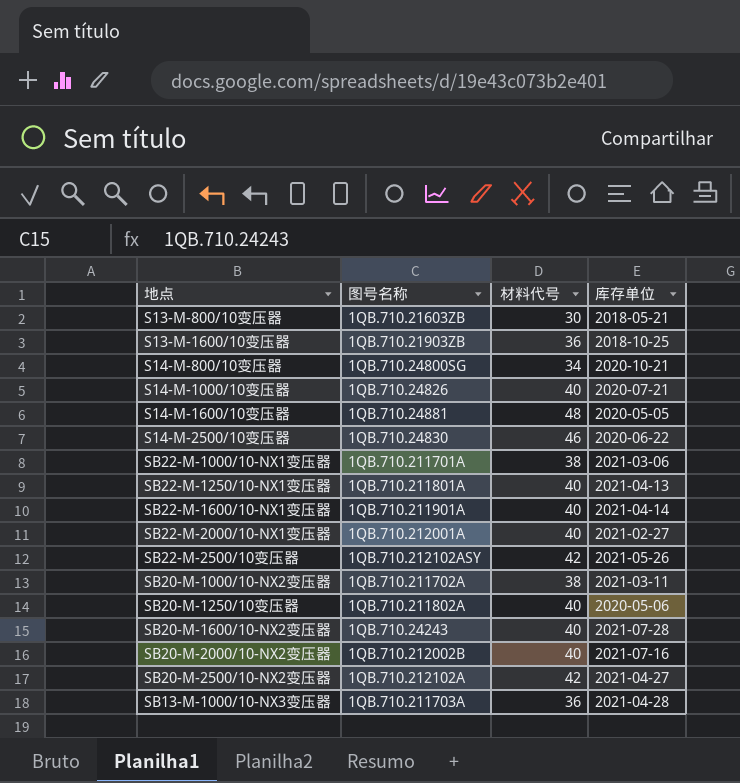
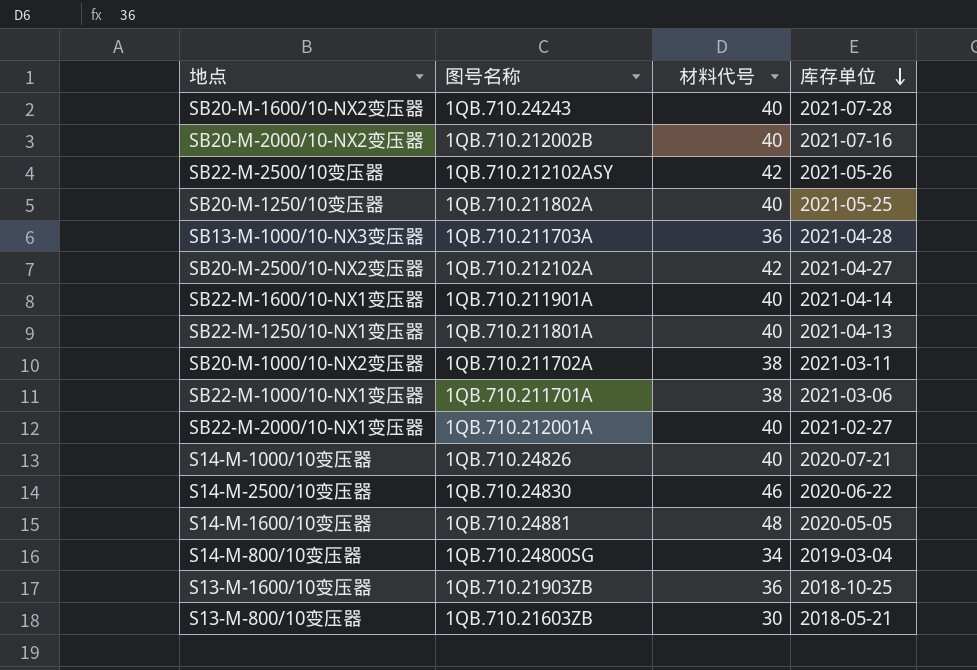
row order: none -> 库存单位 descending
SB20-M-1250/10变压器 | 库存单位: 2020-05-06 -> 2021-05-25
S14-M-800/10变压器 | 库存单位: 2020-10-21 -> 2019-03-04

